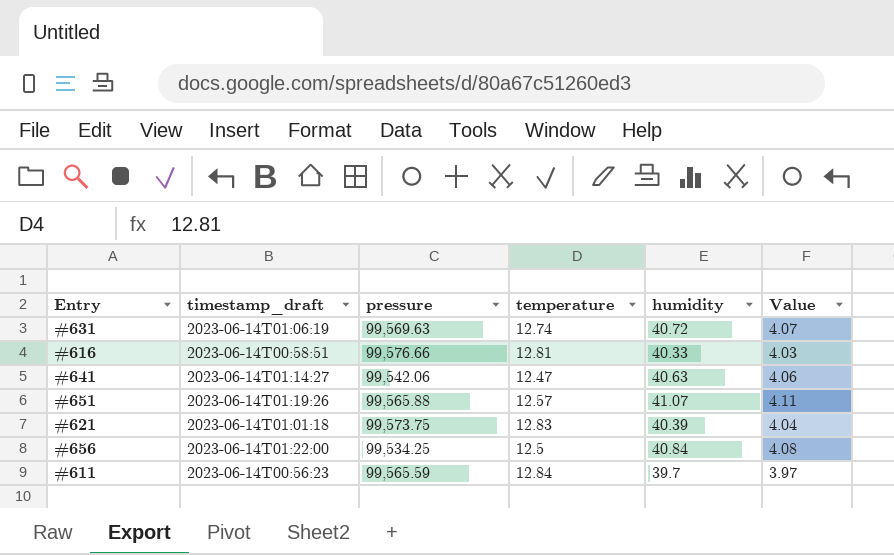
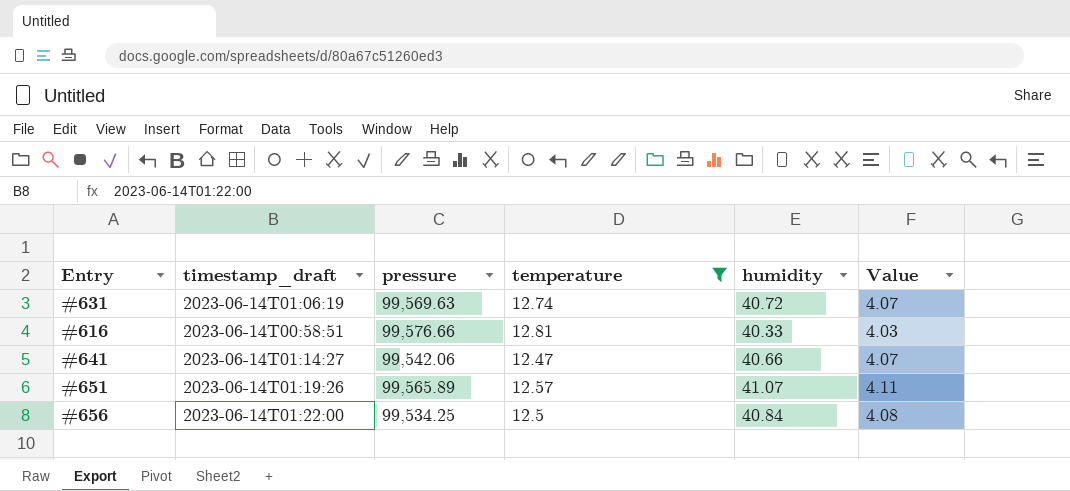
filter: none -> temperature <= 12.81
#641 | humidity: 40.63 -> 40.66
#641 | Value: 4.06 -> 4.07
#651 | pressure: 99,565.88 -> 99,565.89

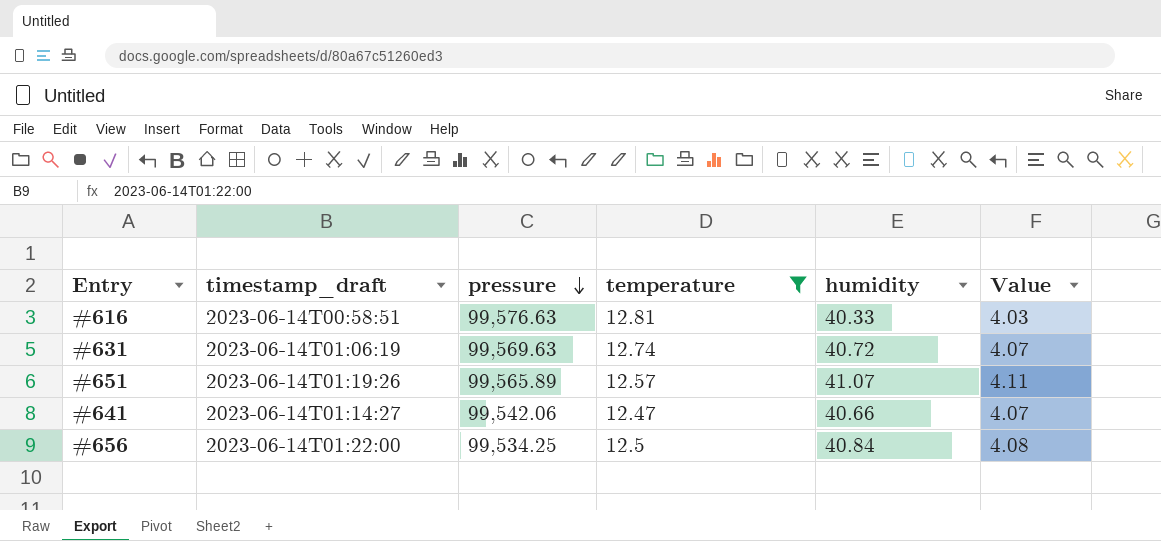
row order: none -> pressure descending
#616 | pressure: 99,576.66 -> 99,576.63

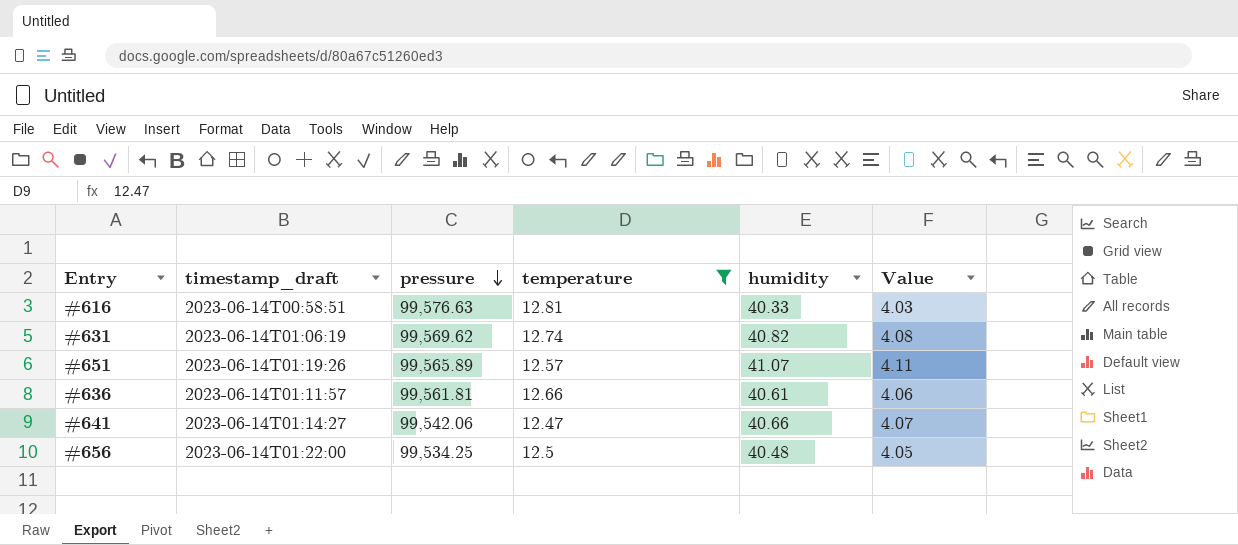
#631 | pressure: 99,569.63 -> 99,569.62
#631 | humidity: 40.72 -> 40.82
#631 | Value: 4.07 -> 4.08
row #636: none -> 2023-06-14T01:11:57 | 99,561.81 | 12.66 | 40.61 | 4.06
#656 | humidity: 40.84 -> 40.48
#656 | Value: 4.08 -> 4.05

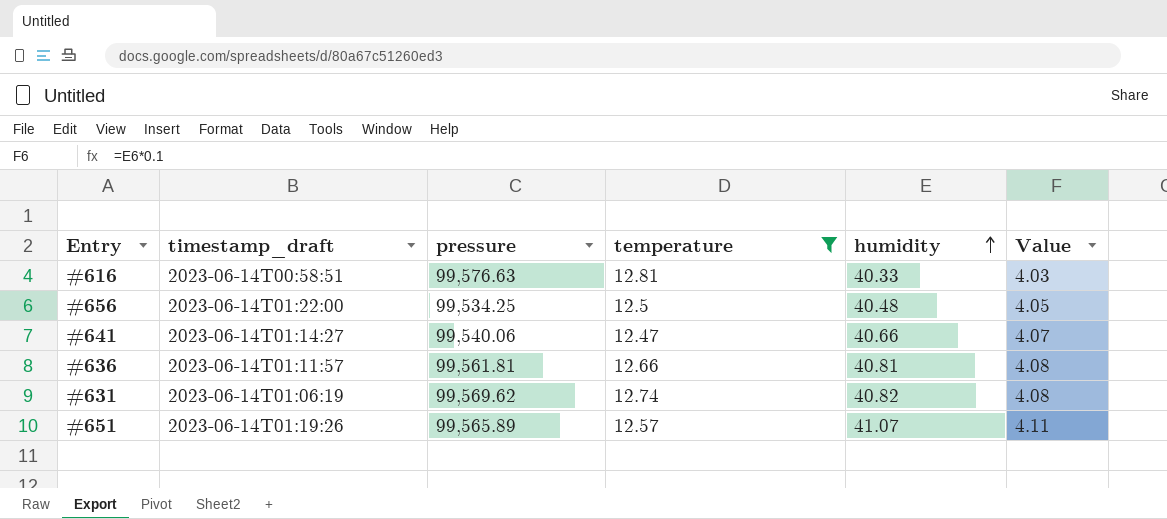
row order: pressure descending -> humidity ascending
#641 | pressure: 99,542.06 -> 99,540.06
#636 | humidity: 40.61 -> 40.81
#636 | Value: 4.06 -> 4.08

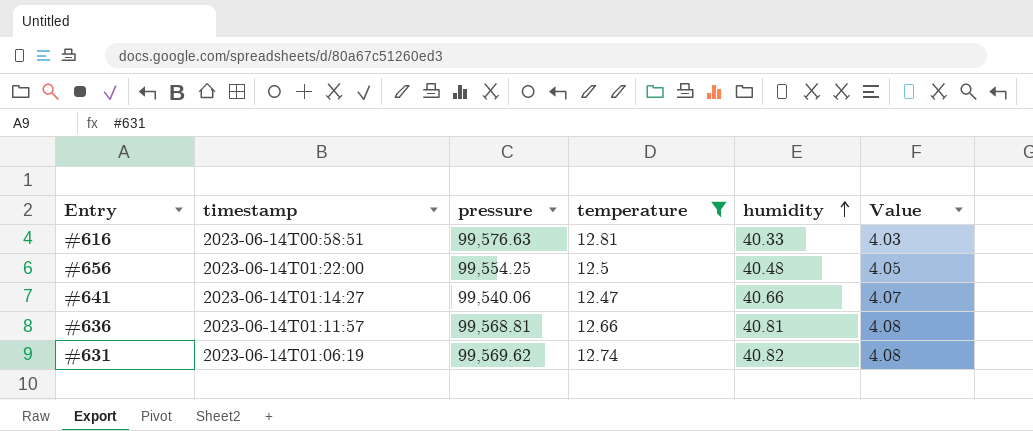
column name: timestamp_draft -> timestamp
row #651: 2023-06-14T01:19:26 | 99,565.89 | 12.57 | 41.07 | 4.11 -> none
#656 | pressure: 99,534.25 -> 99,554.25
#636 | pressure: 99,561.81 -> 99,568.81

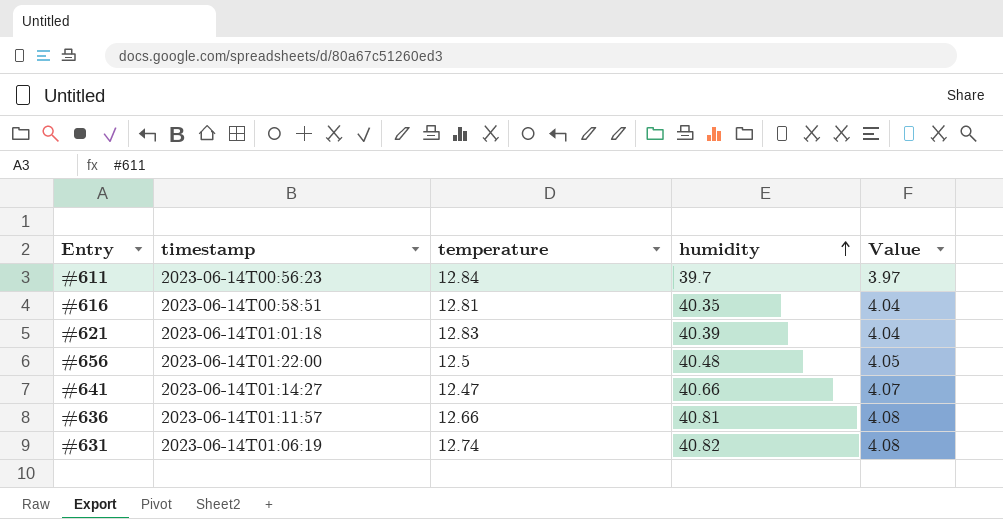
filter: temperature <= 12.81 -> none
column pressure | position: 3 -> none
#616 | humidity: 40.33 -> 40.35
#616 | Value: 4.03 -> 4.04

